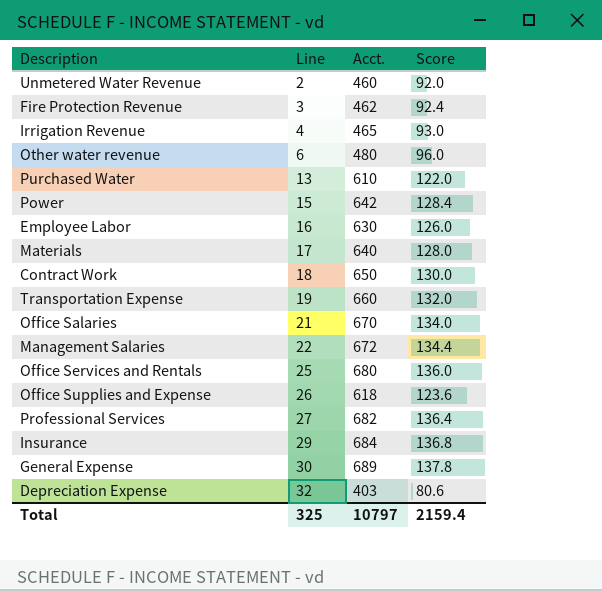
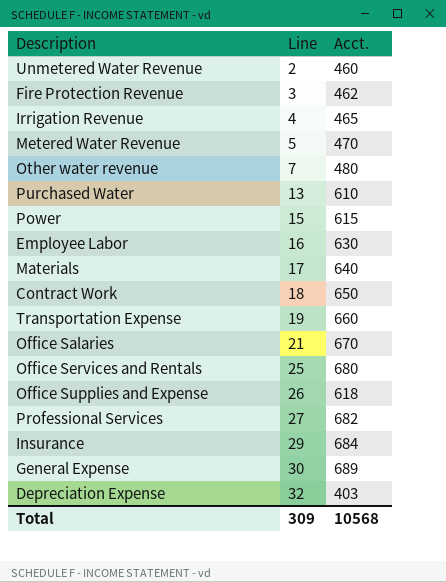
column Score | formula: [Acct.] * 0.2 -> none
row Management Salaries: 22 | 672 | 134.4 -> none
row Metered Water Revenue: none -> 5 | 470
Other water revenue | Line: 6 -> 7
Power | Acct.: 642 -> 615
Total | Line: 325 -> 309
Total | Acct.: 10797 -> 10568

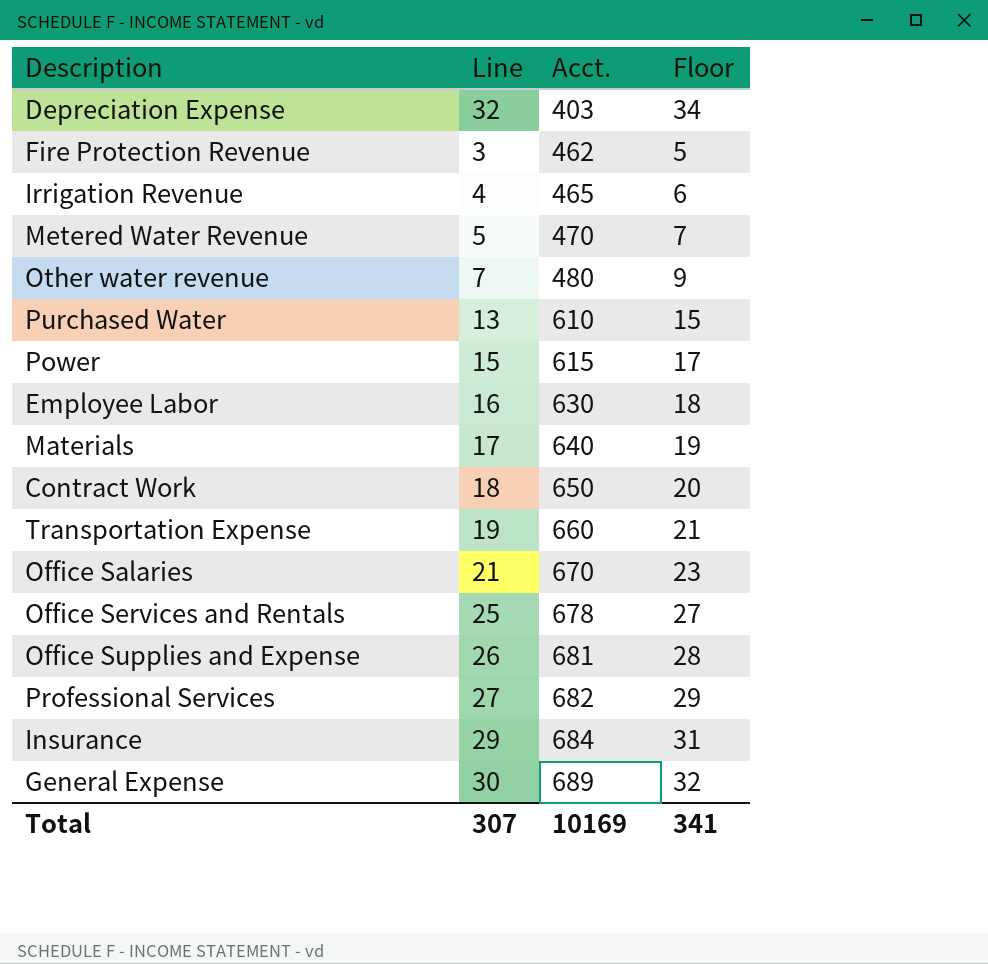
row order: Line ascending -> Acct. ascending
column Floor | formula: none -> [Line] + 2
row Unmetered Water Revenue: 2 | 460 -> none
Office Services and Rentals | Acct.: 680 -> 678
Office Supplies and Expense | Acct.: 618 -> 681
Total | Line: 309 -> 307
Total | Acct.: 10568 -> 10169

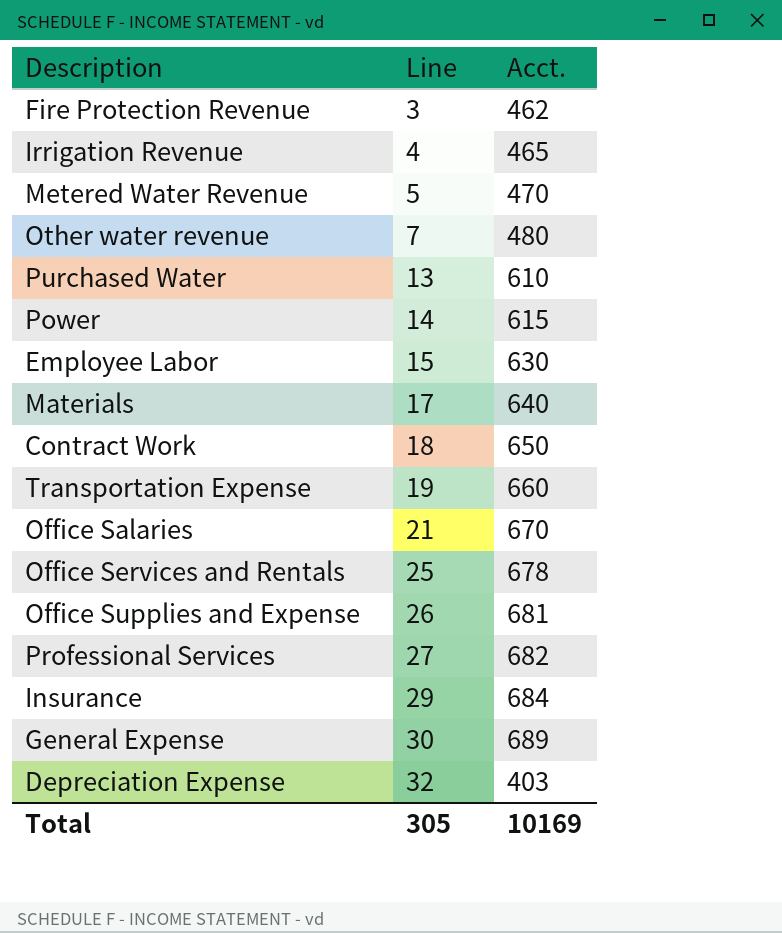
row order: Acct. ascending -> Line ascending
column Floor | formula: [Line] + 2 -> none
Power | Line: 15 -> 14
Employee Labor | Line: 16 -> 15
Total | Line: 307 -> 305

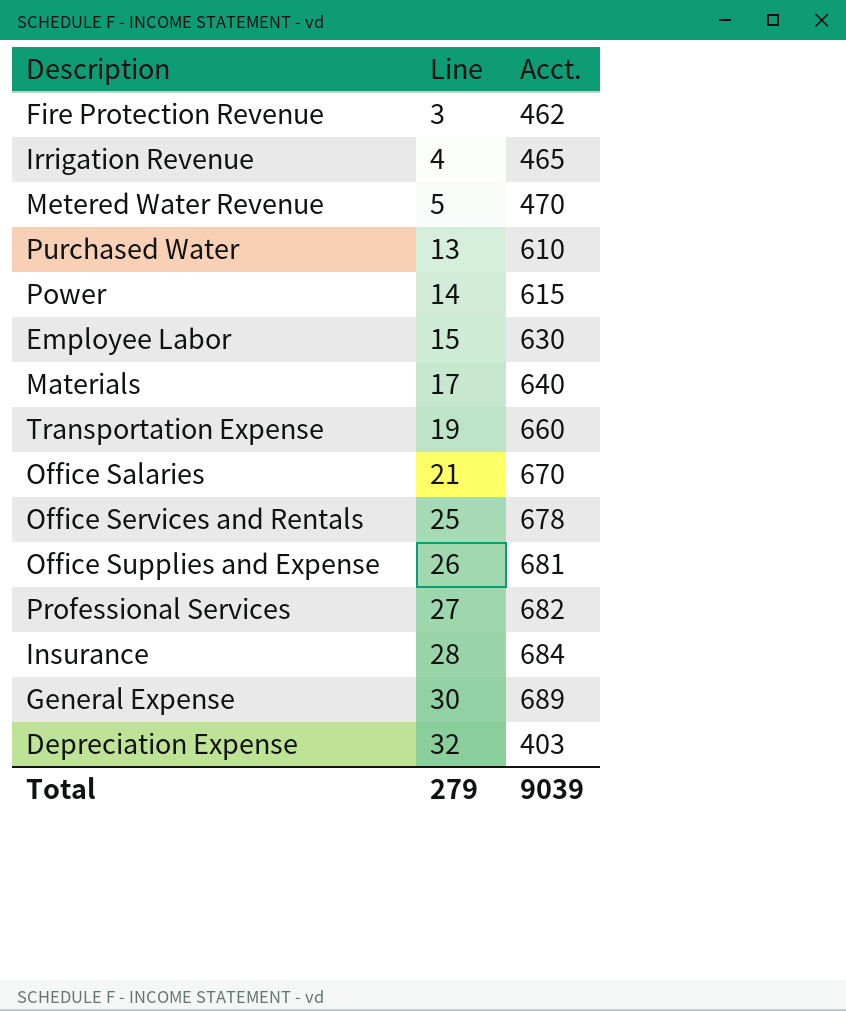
row Other water revenue: 7 | 480 -> none
row Contract Work: 18 | 650 -> none
Insurance | Line: 29 -> 28
Total | Line: 305 -> 279
Total | Acct.: 10169 -> 9039

